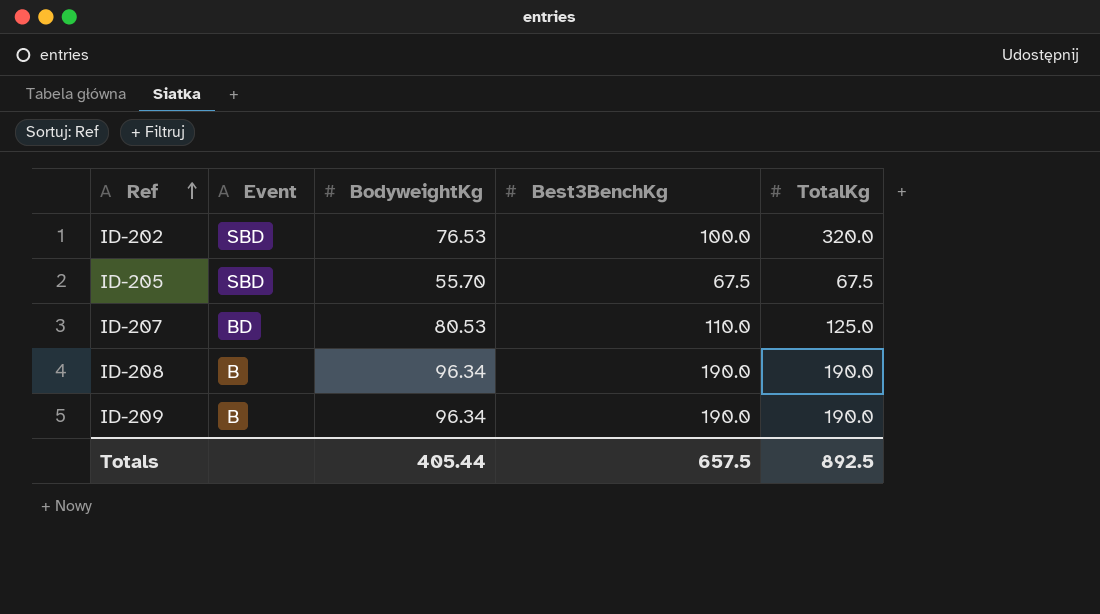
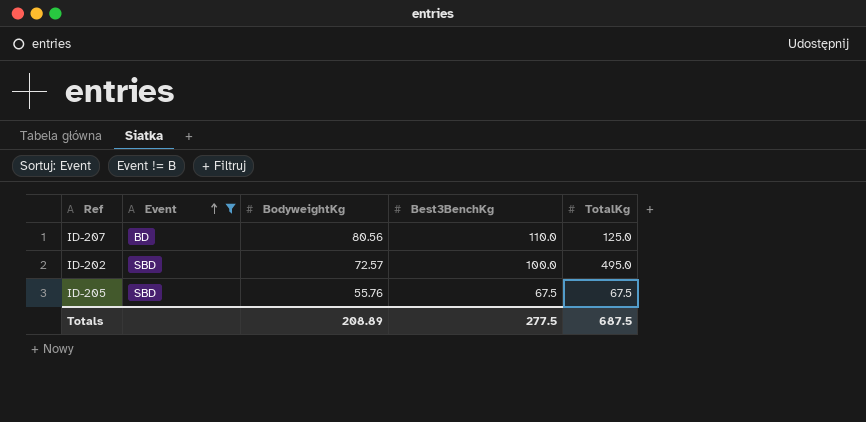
filter: none -> Event != B
row order: Ref ascending -> Event ascending
ID-207 | BodyweightKg: 80.53 -> 80.56
ID-202 | BodyweightKg: 76.53 -> 72.57
ID-202 | TotalKg: 320.0 -> 495.0
ID-205 | BodyweightKg: 55.70 -> 55.76
Totals | BodyweightKg: 405.44 -> 208.89
Totals | Best3BenchKg: 657.5 -> 277.5
Totals | TotalKg: 892.5 -> 687.5

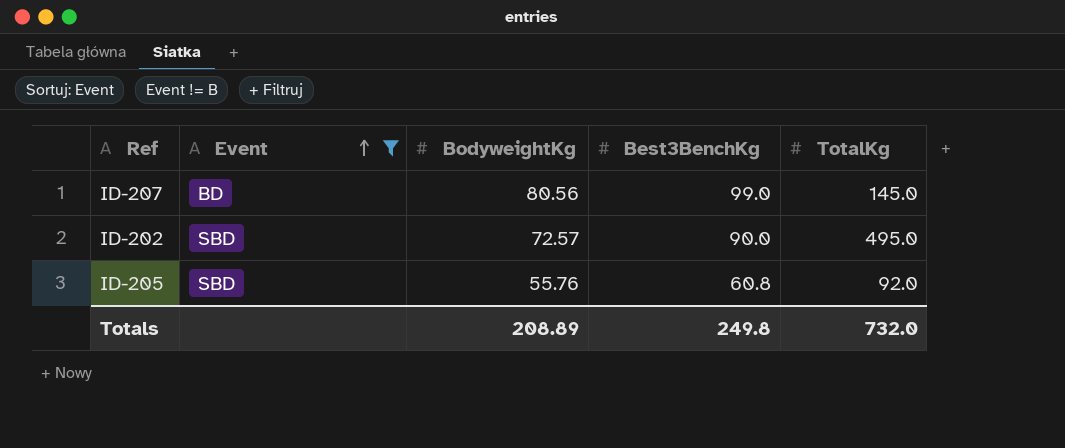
ID-207 | Best3BenchKg: 110.0 -> 99.0
ID-207 | TotalKg: 125.0 -> 145.0
ID-202 | Best3BenchKg: 100.0 -> 90.0
ID-205 | Best3BenchKg: 67.5 -> 60.8
ID-205 | TotalKg: 67.5 -> 92.0
Totals | Best3BenchKg: 277.5 -> 249.8
Totals | TotalKg: 687.5 -> 732.0

